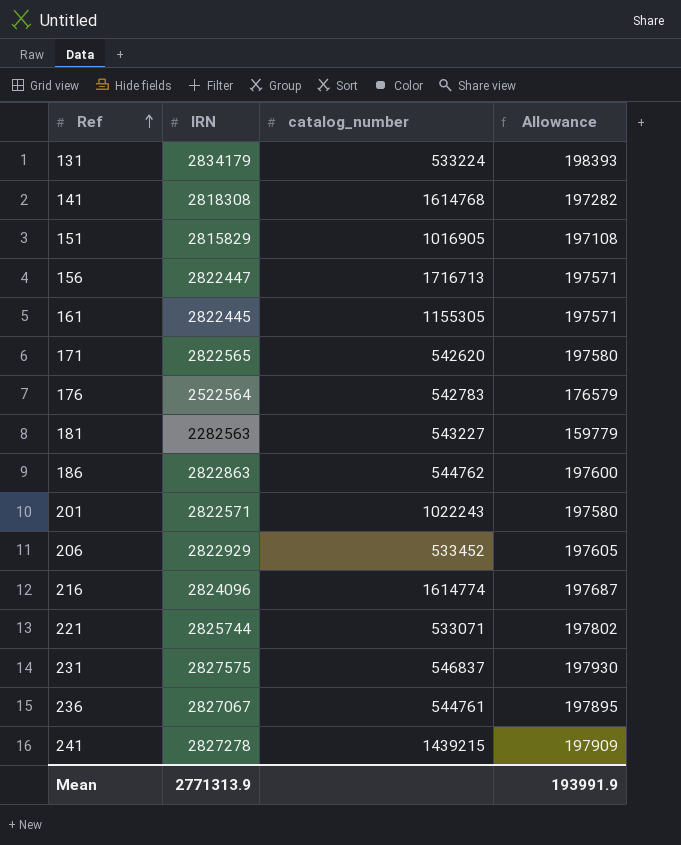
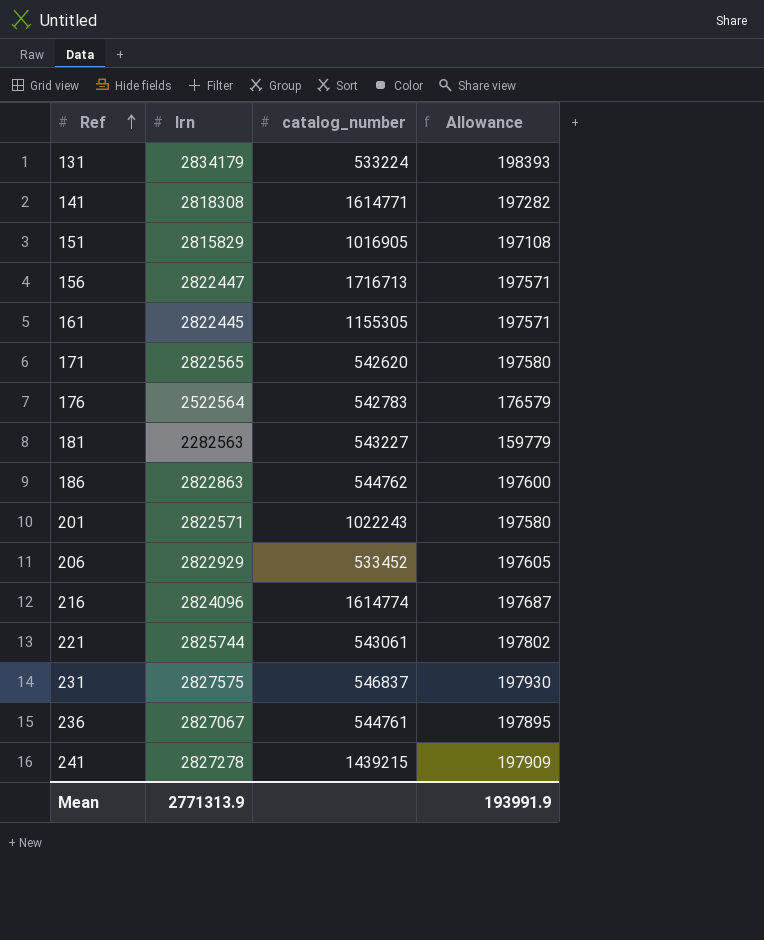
column name: IRN -> Irn
141 | catalog_number: 1614768 -> 1614771
221 | catalog_number: 533071 -> 543061

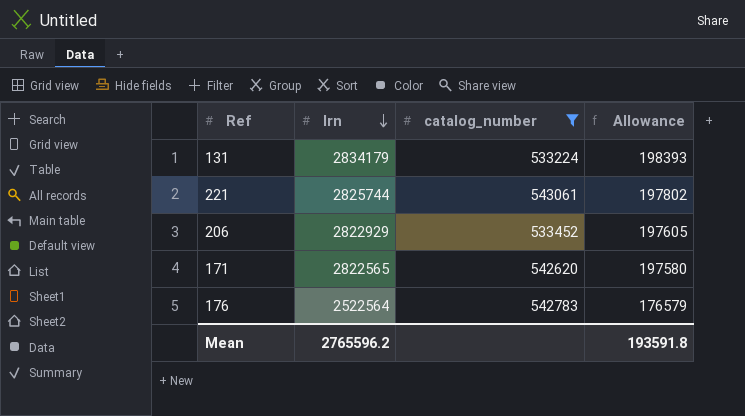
filter: none -> catalog_number <= 543061
row order: Ref ascending -> Irn descending
Mean | Irn: 2771313.9 -> 2765596.2
Mean | Allowance: 193991.9 -> 193591.8

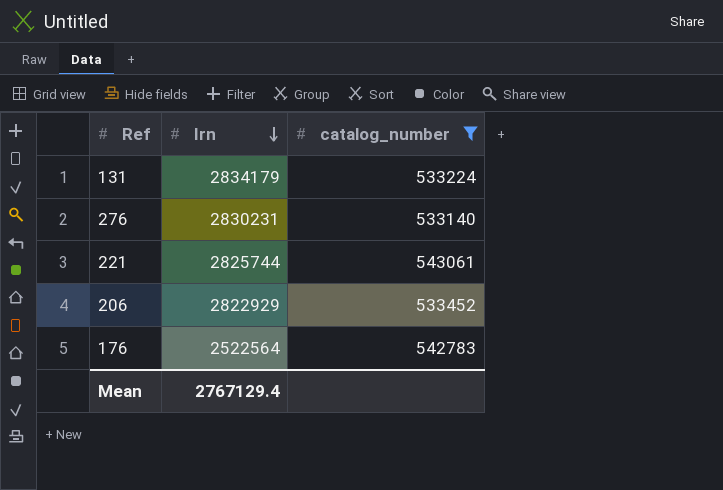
column Allowance | formula: [Irn] * 0.07 -> none
row 171: 2822565 | 542620 | 197580 -> none
row 276: none -> 2830231 | 533140
Mean | Irn: 2765596.2 -> 2767129.4

